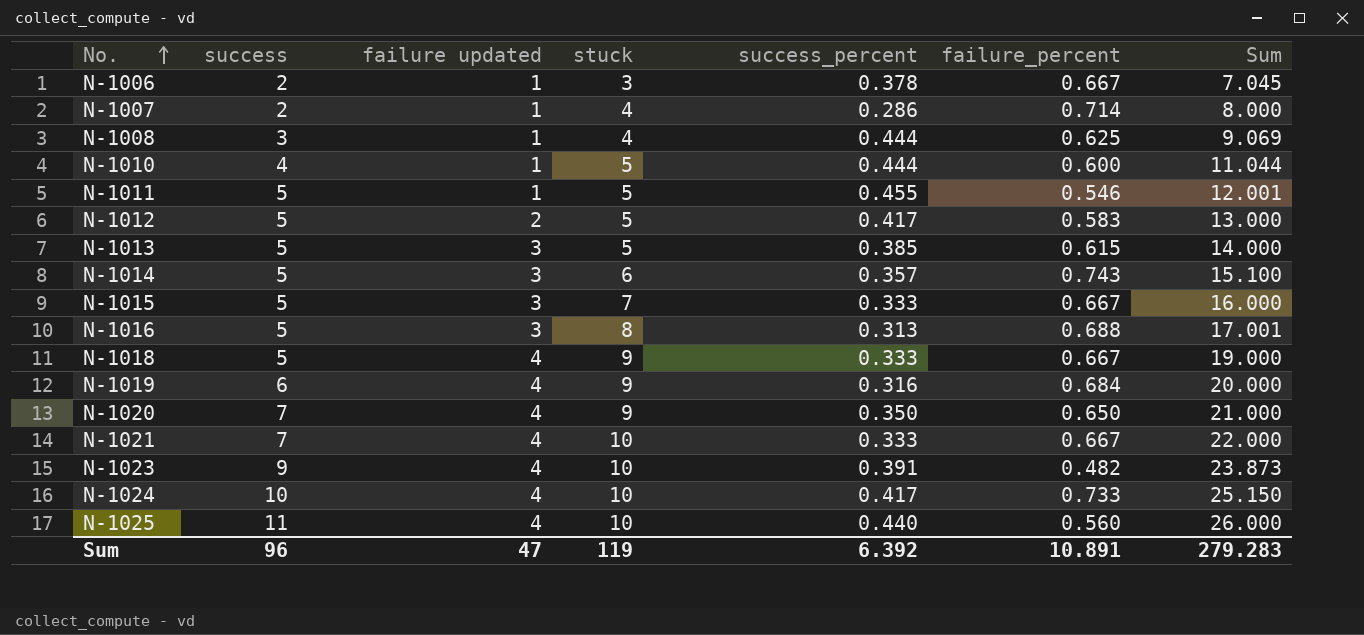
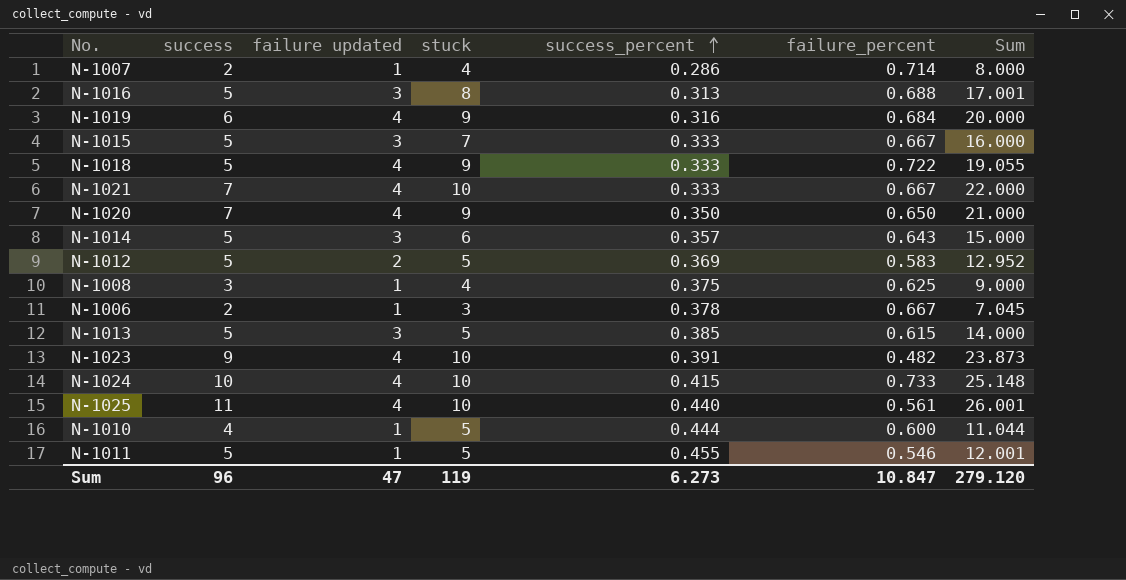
row order: No. ascending -> success_percent ascending
N-1018 | failure_percent: 0.667 -> 0.722
N-1018 | Sum: 19.000 -> 19.055
N-1014 | failure_percent: 0.743 -> 0.643
N-1014 | Sum: 15.100 -> 15.000
N-1012 | success_percent: 0.417 -> 0.369
N-1012 | Sum: 13.000 -> 12.952
N-1008 | success_percent: 0.444 -> 0.375
N-1008 | Sum: 9.069 -> 9.000
N-1024 | success_percent: 0.417 -> 0.415
N-1024 | Sum: 25.150 -> 25.148
N-1025 | failure_percent: 0.560 -> 0.561
N-1025 | Sum: 26.000 -> 26.001
Sum | success_percent: 6.392 -> 6.273
Sum | failure_percent: 10.891 -> 10.847
Sum | Sum: 279.283 -> 279.120

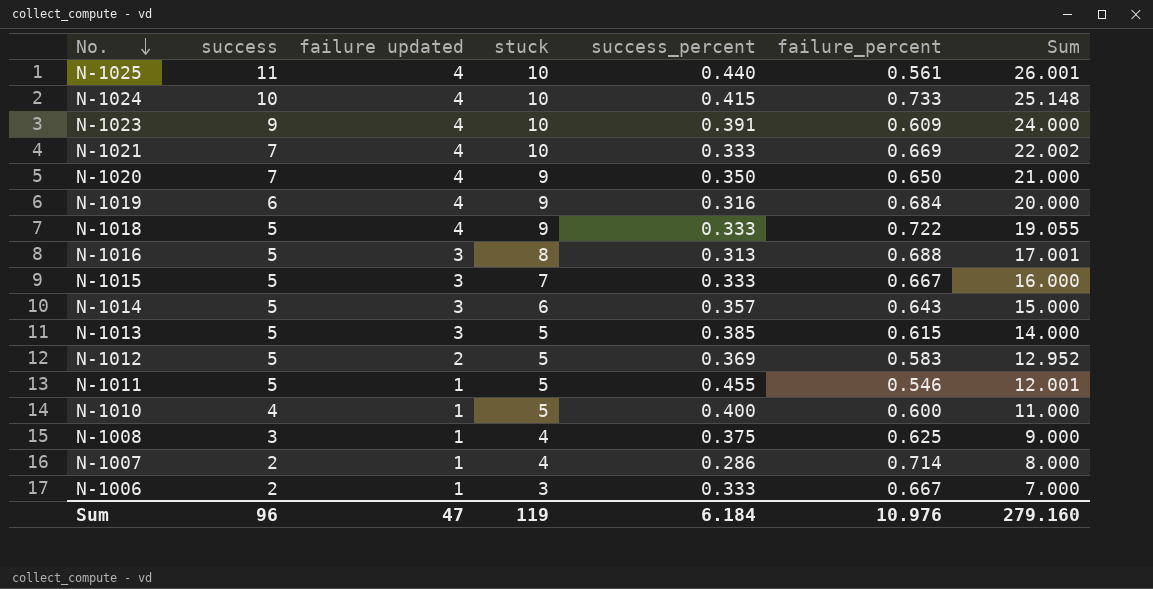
row order: success_percent ascending -> No. descending
N-1023 | failure_percent: 0.482 -> 0.609
N-1023 | Sum: 23.873 -> 24.000
N-1021 | failure_percent: 0.667 -> 0.669
N-1021 | Sum: 22.000 -> 22.002
N-1010 | success_percent: 0.444 -> 0.400
N-1010 | Sum: 11.044 -> 11.000
N-1006 | success_percent: 0.378 -> 0.333
N-1006 | Sum: 7.045 -> 7.000
Sum | success_percent: 6.273 -> 6.184
Sum | failure_percent: 10.847 -> 10.976
Sum | Sum: 279.120 -> 279.160

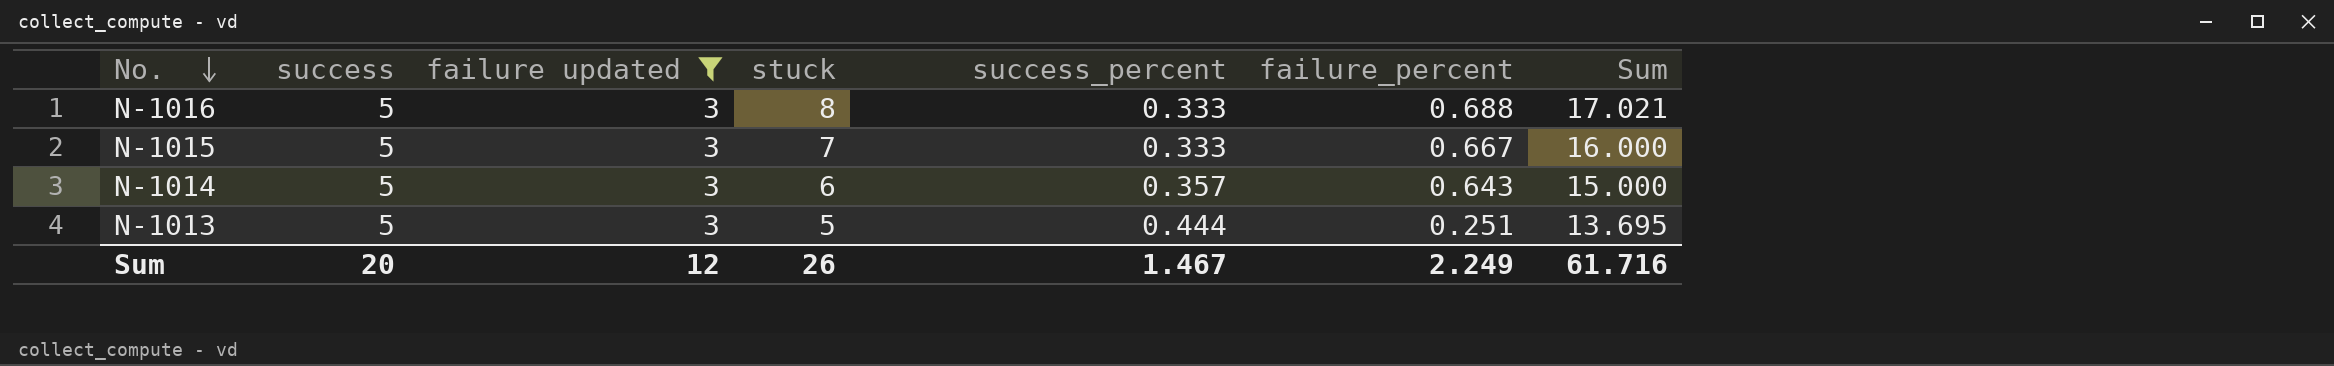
filter: none -> failure updated = 3
N-1016 | success_percent: 0.313 -> 0.333
N-1016 | Sum: 17.001 -> 17.021
N-1013 | success_percent: 0.385 -> 0.444
N-1013 | failure_percent: 0.615 -> 0.251
N-1013 | Sum: 14.000 -> 13.695
Sum | success: 96 -> 20
Sum | failure updated: 47 -> 12
Sum | stuck: 119 -> 26
Sum | success_percent: 6.184 -> 1.467
Sum | failure_percent: 10.976 -> 2.249
Sum | Sum: 279.160 -> 61.716

